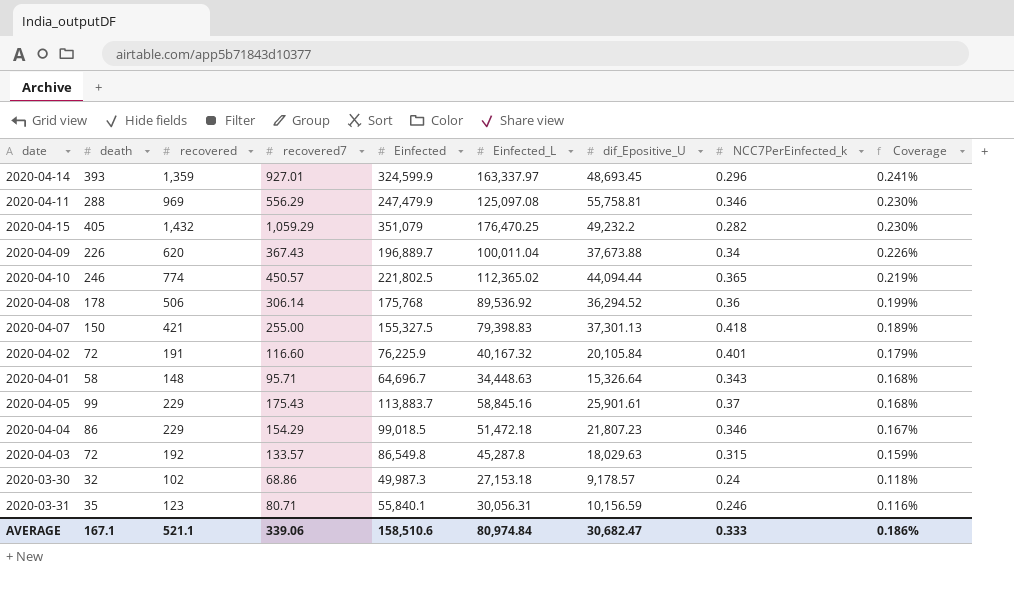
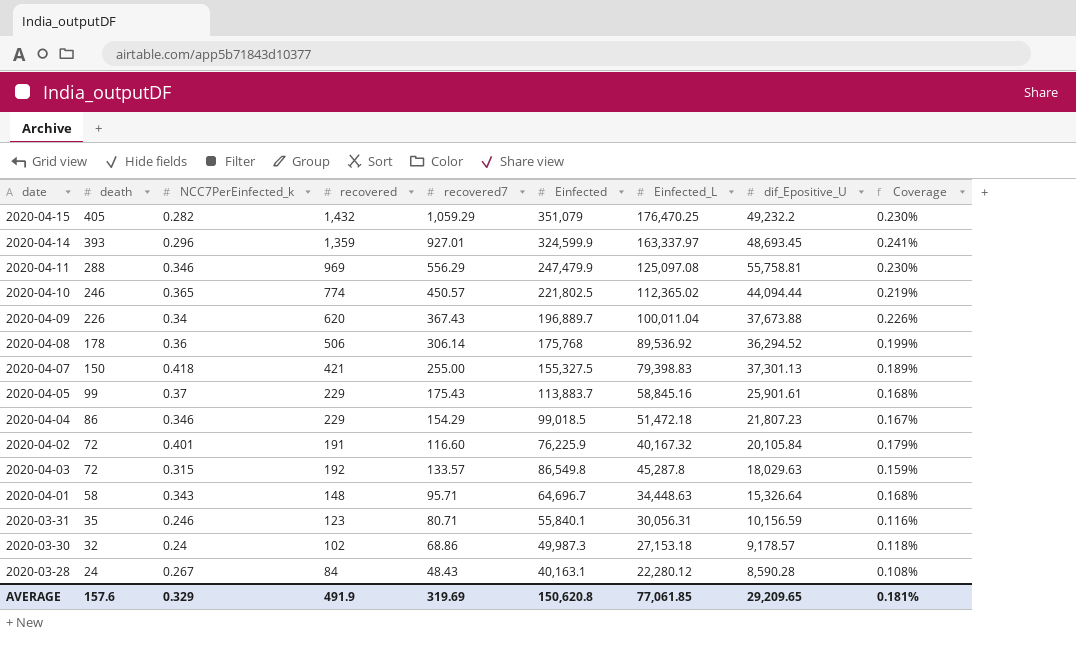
row order: Coverage descending -> death descending
column NCC7PerEinfected_k | position: 8 -> 3
row 2020-03-28: none -> 24 | 0.267 | 84 | 48.43 | 40,163.1 | 22,280.12 | 8,590.28 | 0.108%
AVERAGE | death: 167.1 -> 157.6
AVERAGE | NCC7PerEinfected_k: 0.333 -> 0.329
AVERAGE | recovered: 521.1 -> 491.9
AVERAGE | recovered7: 339.06 -> 319.69
AVERAGE | Einfected: 158,510.6 -> 150,620.8
AVERAGE | Einfected_L: 80,974.84 -> 77,061.85
AVERAGE | dif_Epositive_U: 30,682.47 -> 29,209.65
AVERAGE | Coverage: 0.186% -> 0.181%

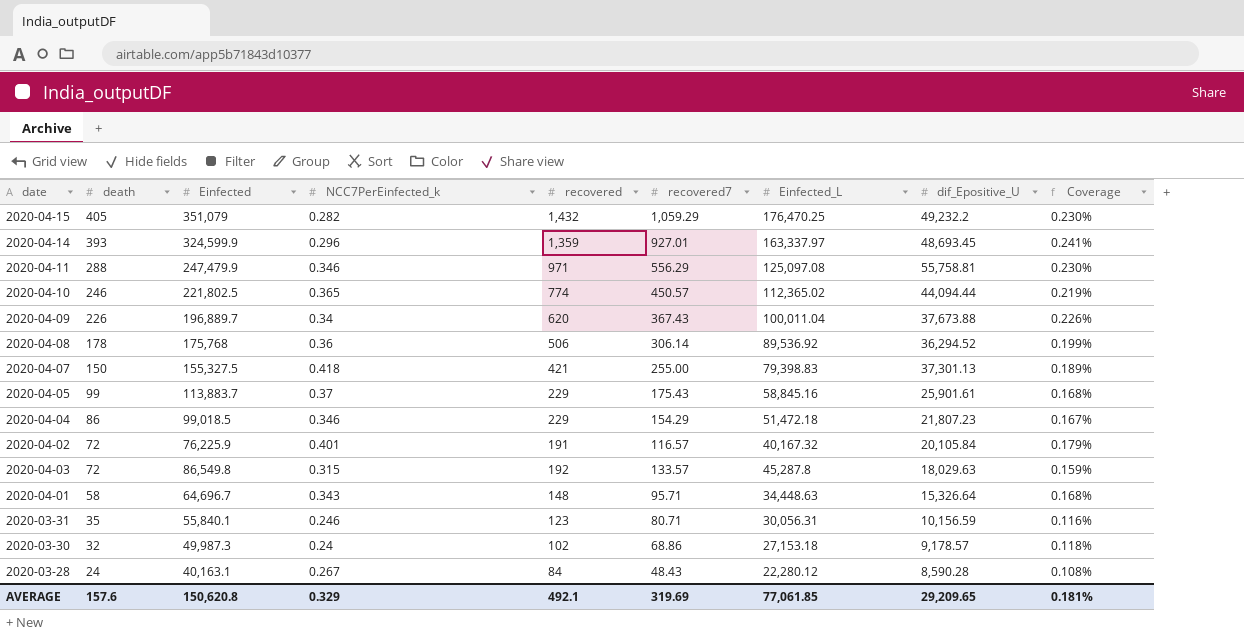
column Einfected | position: 6 -> 3
2020-04-11 | recovered: 969 -> 971
2020-04-02 | recovered7: 116.60 -> 116.57
AVERAGE | recovered: 491.9 -> 492.1

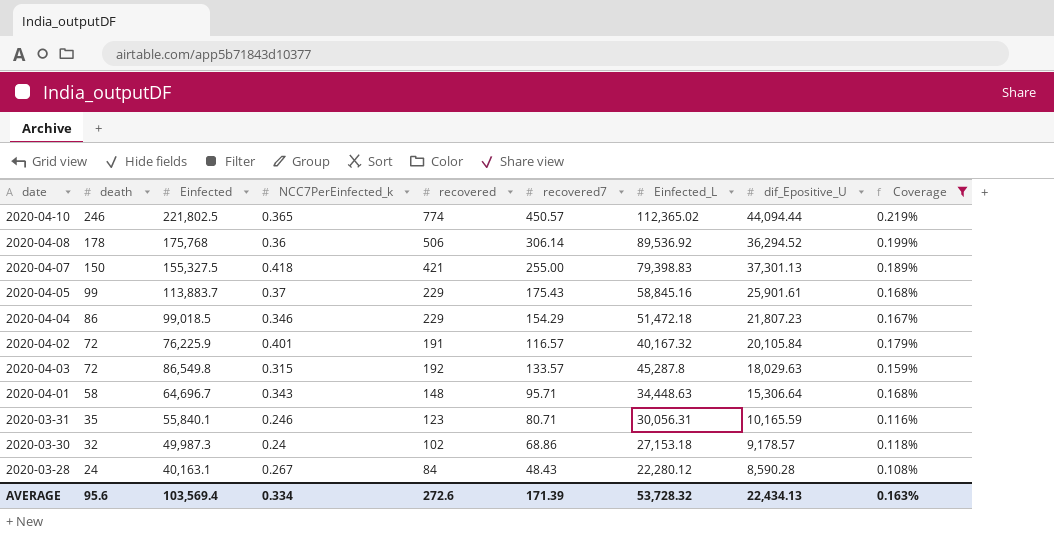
filter: none -> Coverage <= 0.219%
2020-04-01 | dif_Epositive_U: 15,326.64 -> 15,306.64
2020-03-31 | dif_Epositive_U: 10,156.59 -> 10,165.59
AVERAGE | death: 157.6 -> 95.6
AVERAGE | Einfected: 150,620.8 -> 103,569.4
AVERAGE | NCC7PerEinfected_k: 0.329 -> 0.334
AVERAGE | recovered: 492.1 -> 272.6
AVERAGE | recovered7: 319.69 -> 171.39
AVERAGE | Einfected_L: 77,061.85 -> 53,728.32
AVERAGE | dif_Epositive_U: 29,209.65 -> 22,434.13
AVERAGE | Coverage: 0.181% -> 0.163%

